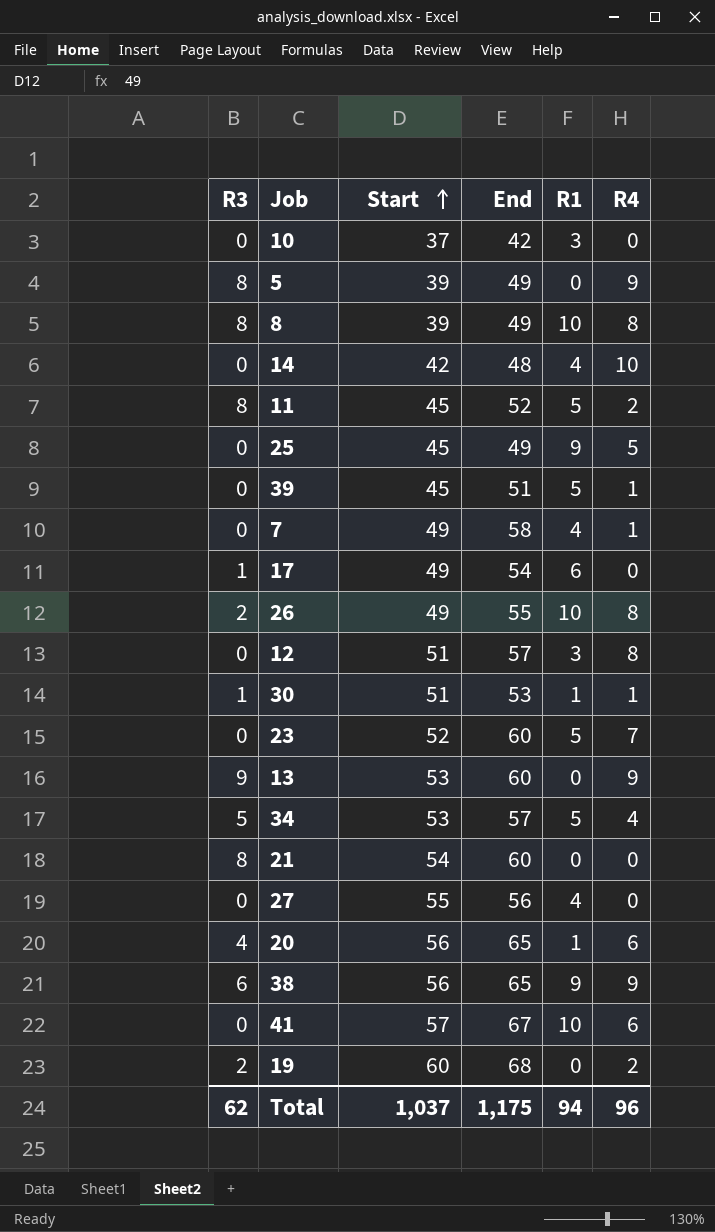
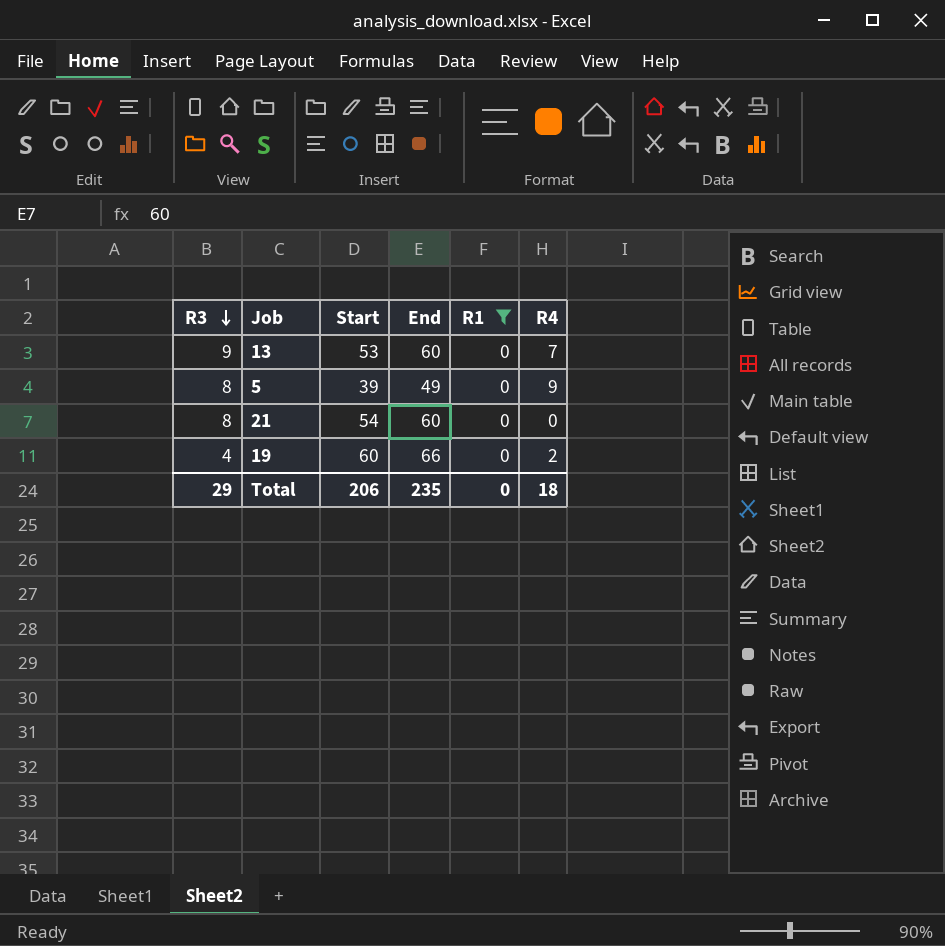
filter: none -> R1 = 0
row order: Start ascending -> R3 descending
13 | R4: 9 -> 7
19 | R3: 2 -> 4
19 | End: 68 -> 66
Total | R3: 62 -> 29
Total | Start: 1,037 -> 206
Total | End: 1,175 -> 235
Total | R1: 94 -> 0
Total | R4: 96 -> 18

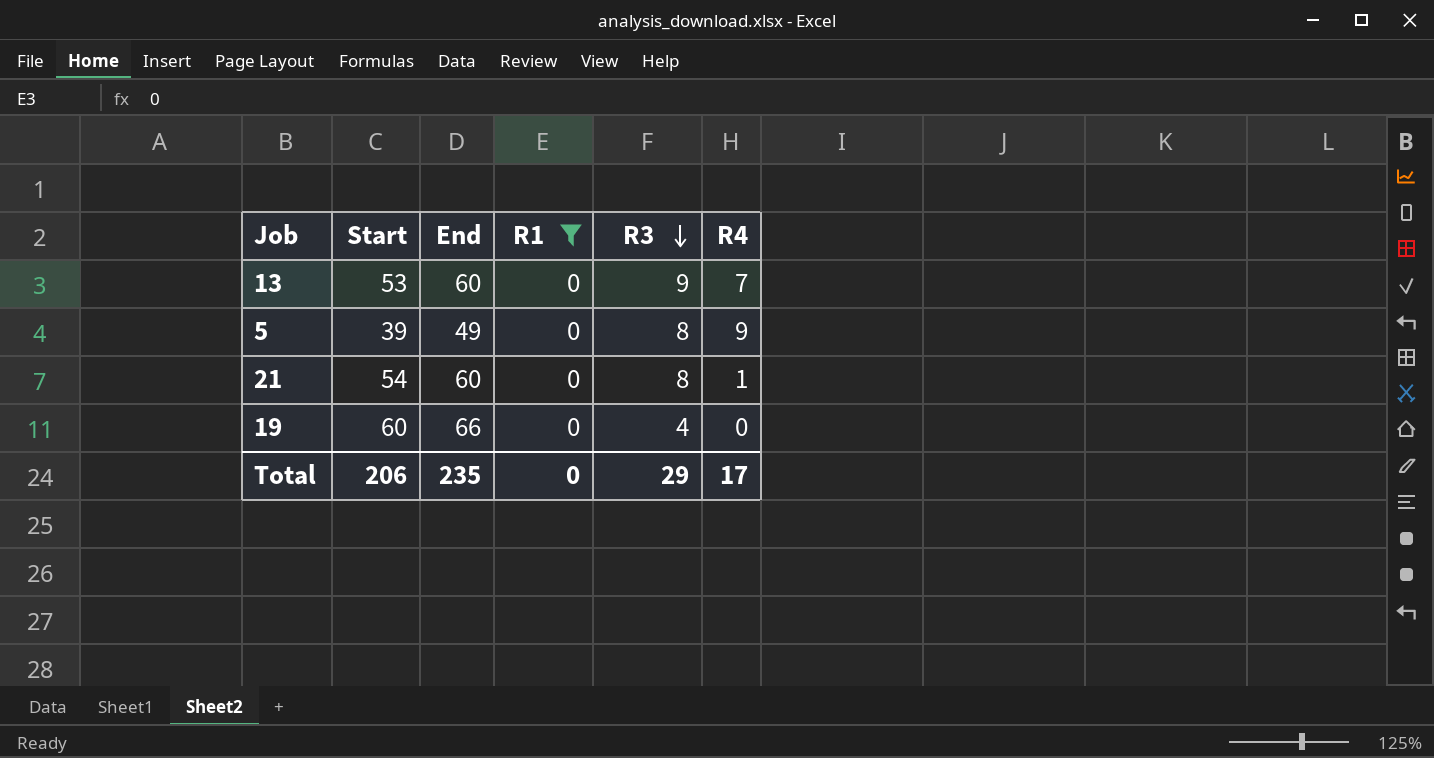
column R3 | position: 1 -> 5
21 | R4: 0 -> 1
19 | R4: 2 -> 0
Total | R4: 18 -> 17

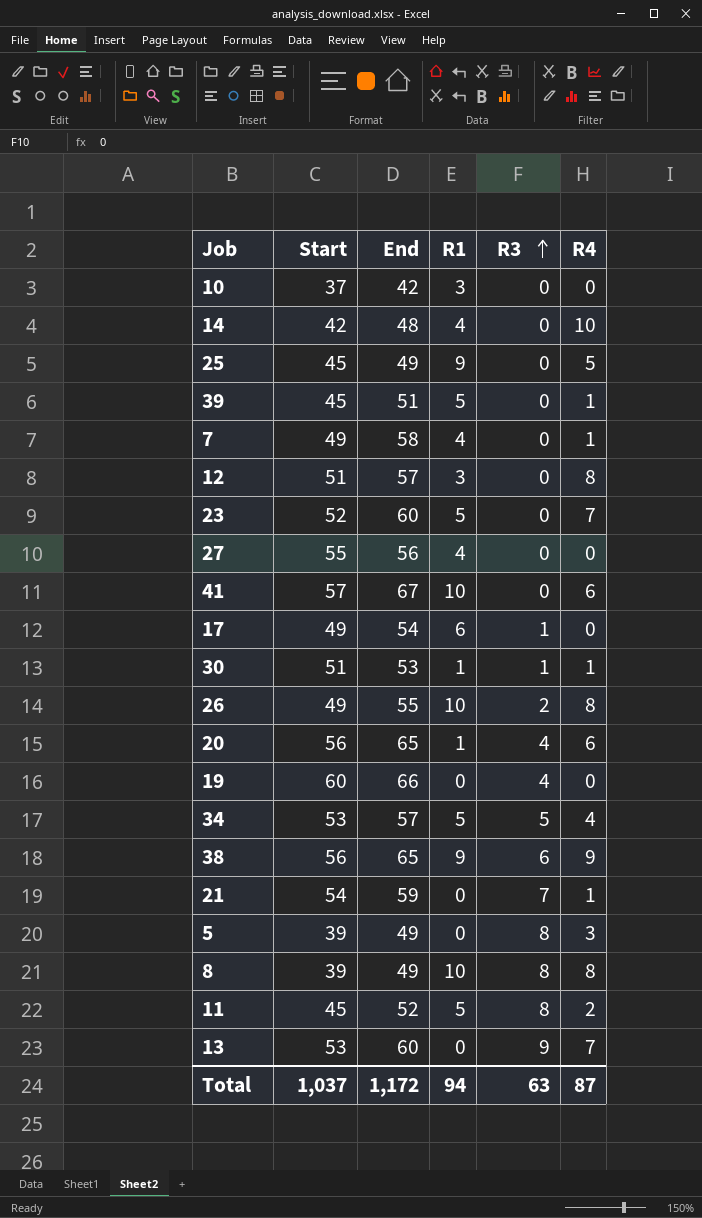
filter: R1 = 0 -> none
row order: R3 descending -> R3 ascending
21 | End: 60 -> 59
21 | R3: 8 -> 7
5 | R4: 9 -> 3
Total | Start: 206 -> 1,037
Total | End: 235 -> 1,172
Total | R1: 0 -> 94
Total | R3: 29 -> 63
Total | R4: 17 -> 87

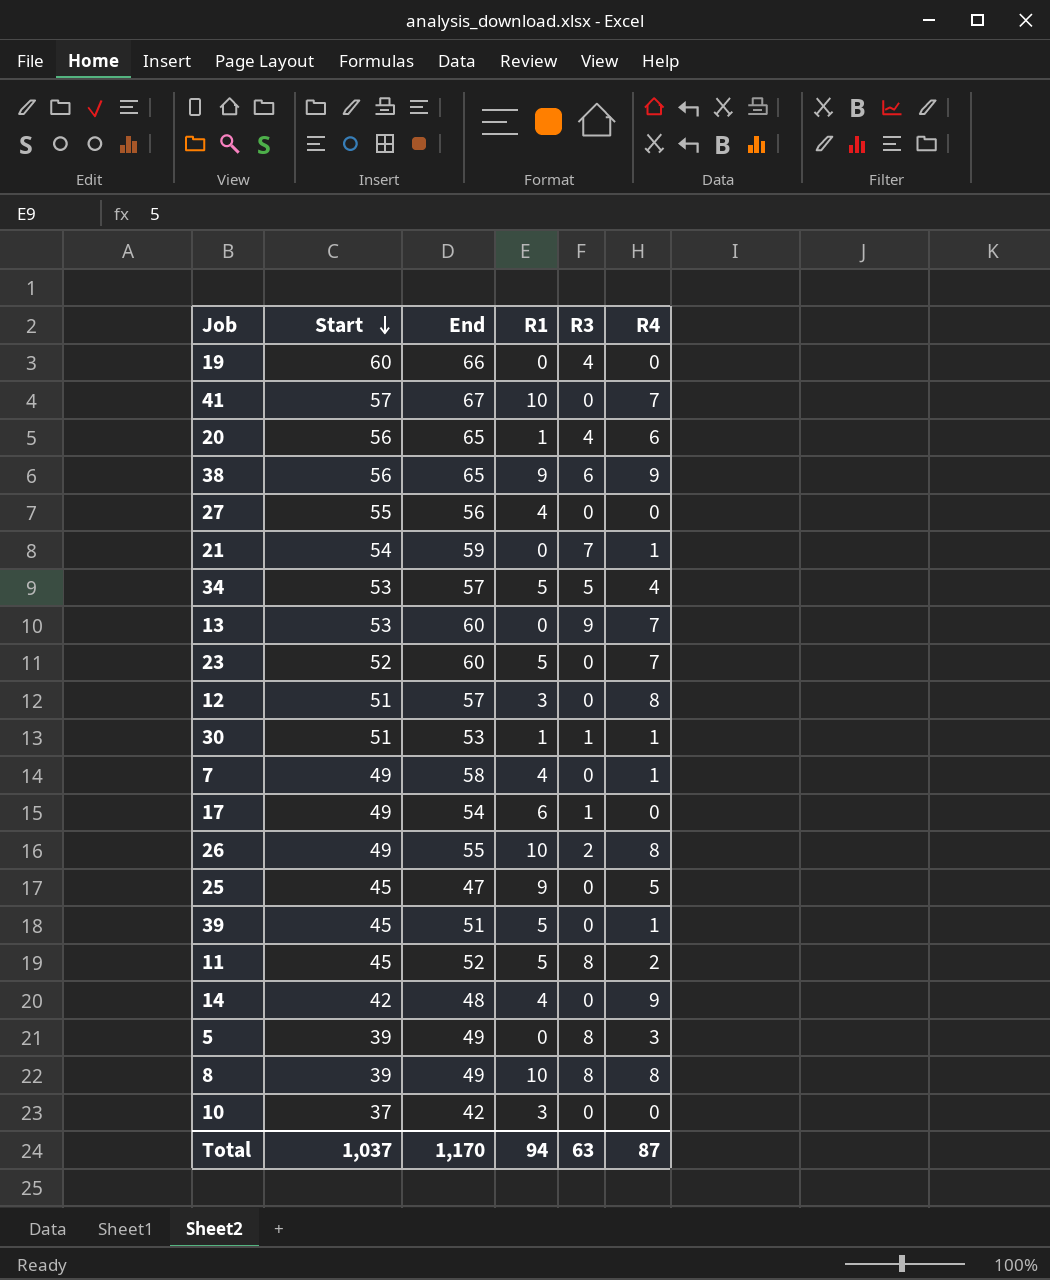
row order: R3 ascending -> Start descending
41 | R4: 6 -> 7
25 | End: 49 -> 47
14 | R4: 10 -> 9
Total | End: 1,172 -> 1,170

